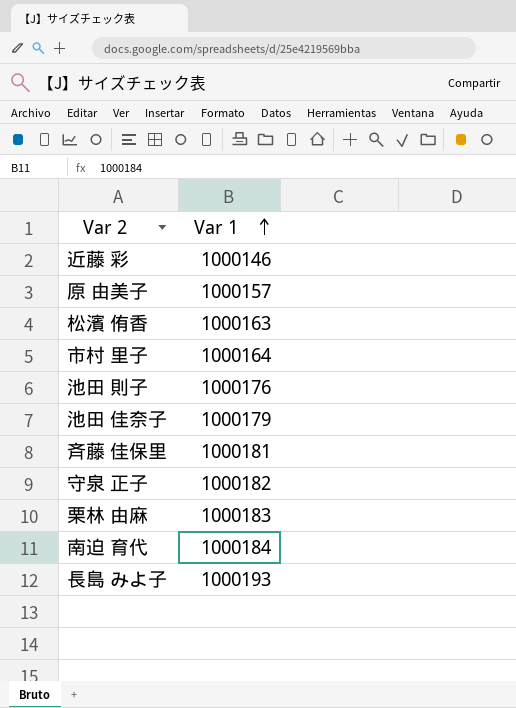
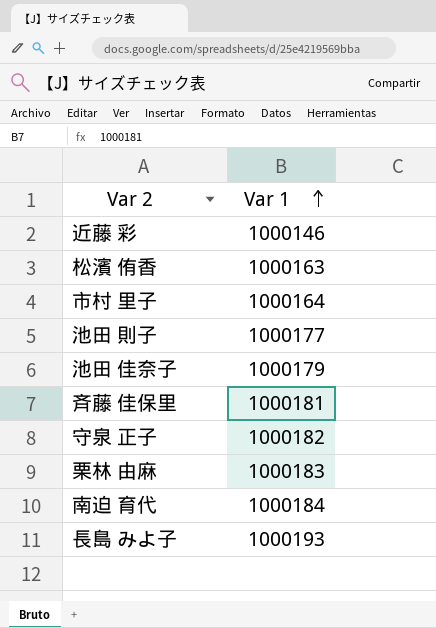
row 原 由美子: 1000157 -> none
池田 則子 | Var 1: 1000176 -> 1000177

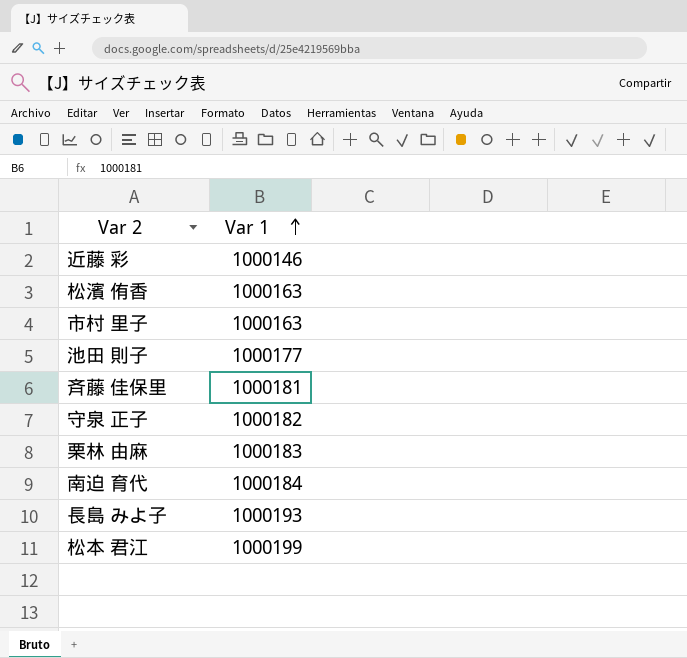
row 池田 佳奈子: 1000179 -> none
市村 里子 | Var 1: 1000164 -> 1000163
row 松本 君江: none -> 1000199

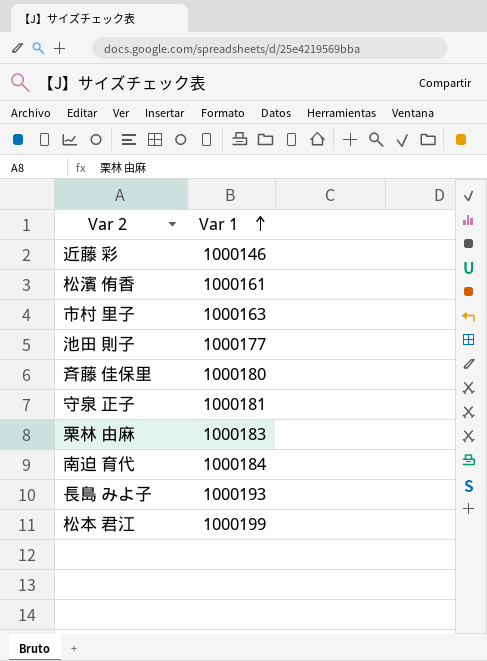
松濱 侑香 | Var 1: 1000163 -> 1000161
斉藤 佳保里 | Var 1: 1000181 -> 1000180
守泉 正子 | Var 1: 1000182 -> 1000181

